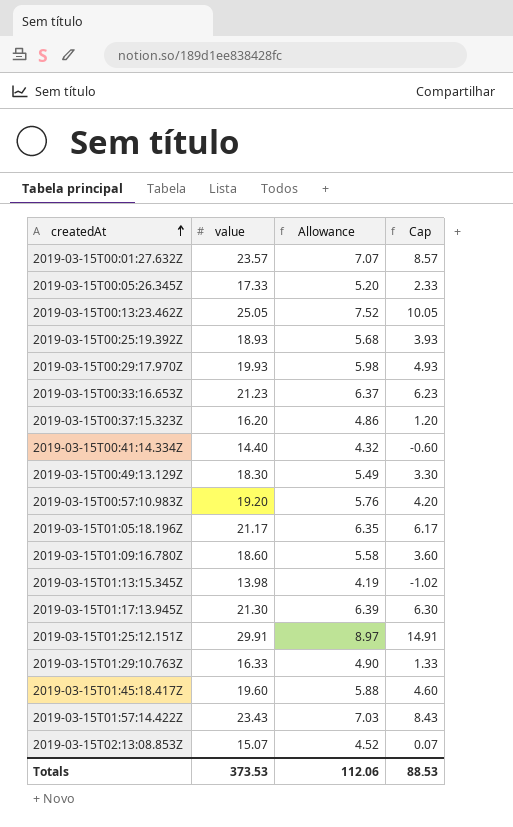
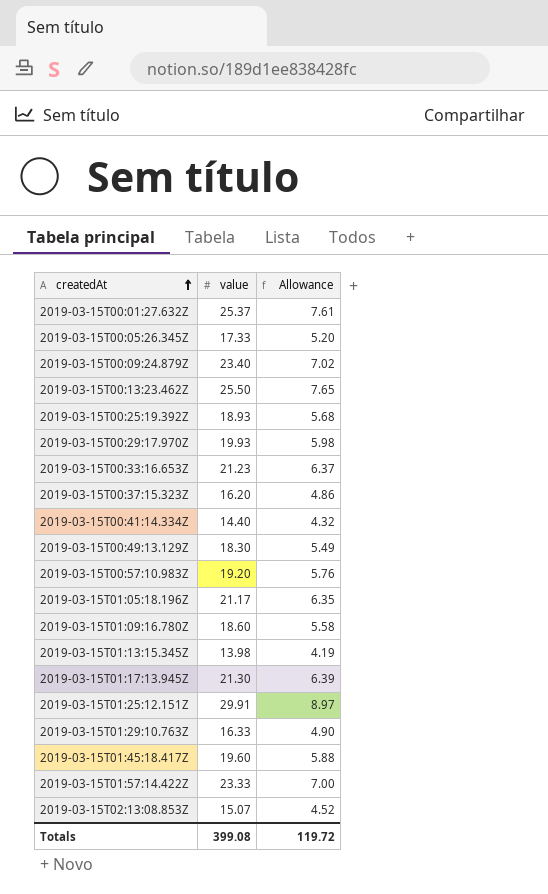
column Cap | formula: [value] - 15 -> none
2019-03-15T00:01:27.632Z | value: 23.57 -> 25.37
2019-03-15T00:01:27.632Z | Allowance: 7.07 -> 7.61
row 2019-03-15T00:09:24.879Z: none -> 23.40 | 7.02
2019-03-15T00:13:23.462Z | value: 25.05 -> 25.50
2019-03-15T00:13:23.462Z | Allowance: 7.52 -> 7.65
2019-03-15T01:57:14.422Z | value: 23.43 -> 23.33
2019-03-15T01:57:14.422Z | Allowance: 7.03 -> 7.00
Totals | value: 373.53 -> 399.08
Totals | Allowance: 112.06 -> 119.72

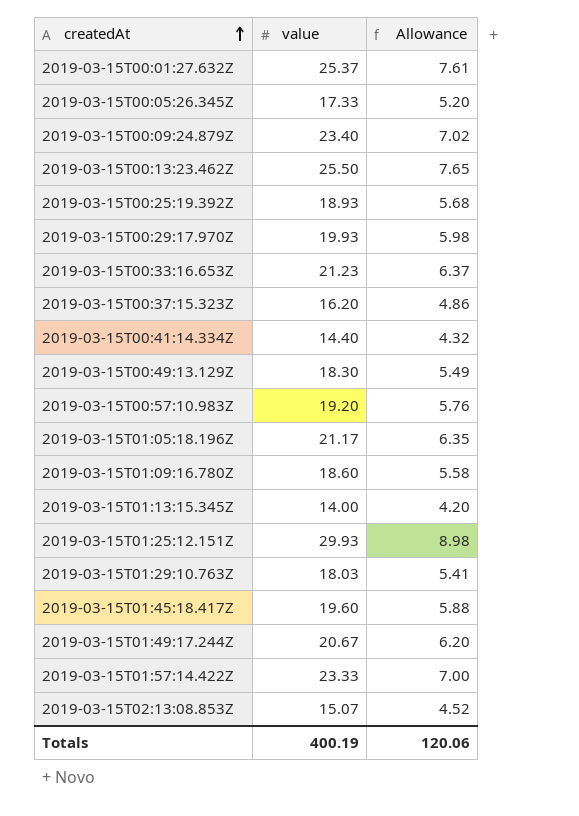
row 2019-03-15T01:17:13.945Z: 21.30 | 6.39 -> none
2019-03-15T01:13:15.345Z | value: 13.98 -> 14.00
2019-03-15T01:13:15.345Z | Allowance: 4.19 -> 4.20
2019-03-15T01:25:12.151Z | value: 29.91 -> 29.93
2019-03-15T01:25:12.151Z | Allowance: 8.97 -> 8.98
2019-03-15T01:29:10.763Z | value: 16.33 -> 18.03
2019-03-15T01:29:10.763Z | Allowance: 4.90 -> 5.41
row 2019-03-15T01:49:17.244Z: none -> 20.67 | 6.20
Totals | value: 399.08 -> 400.19
Totals | Allowance: 119.72 -> 120.06

